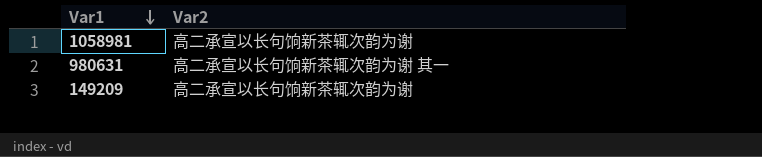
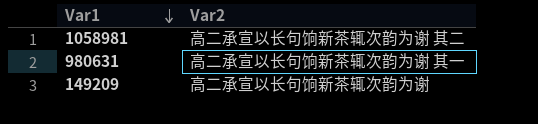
1058981 | Var2: 高二承宣以长句饷新茶辄次韵为谢 -> 高二承宣以长句饷新茶辄次韵为谢 其二

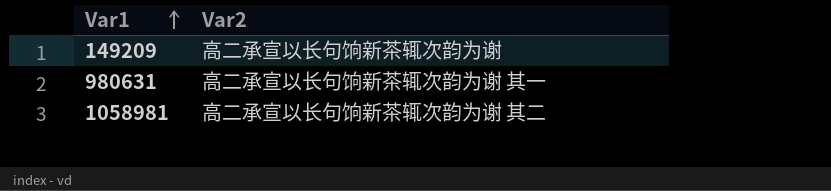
row order: Var1 descending -> Var1 ascending

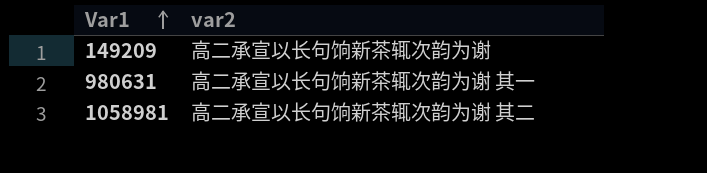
column name: Var2 -> var2

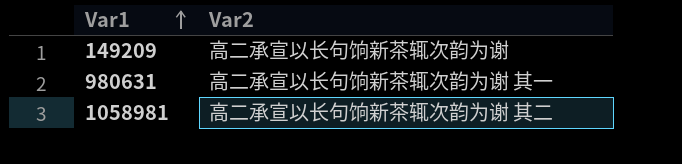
column name: var2 -> Var2

